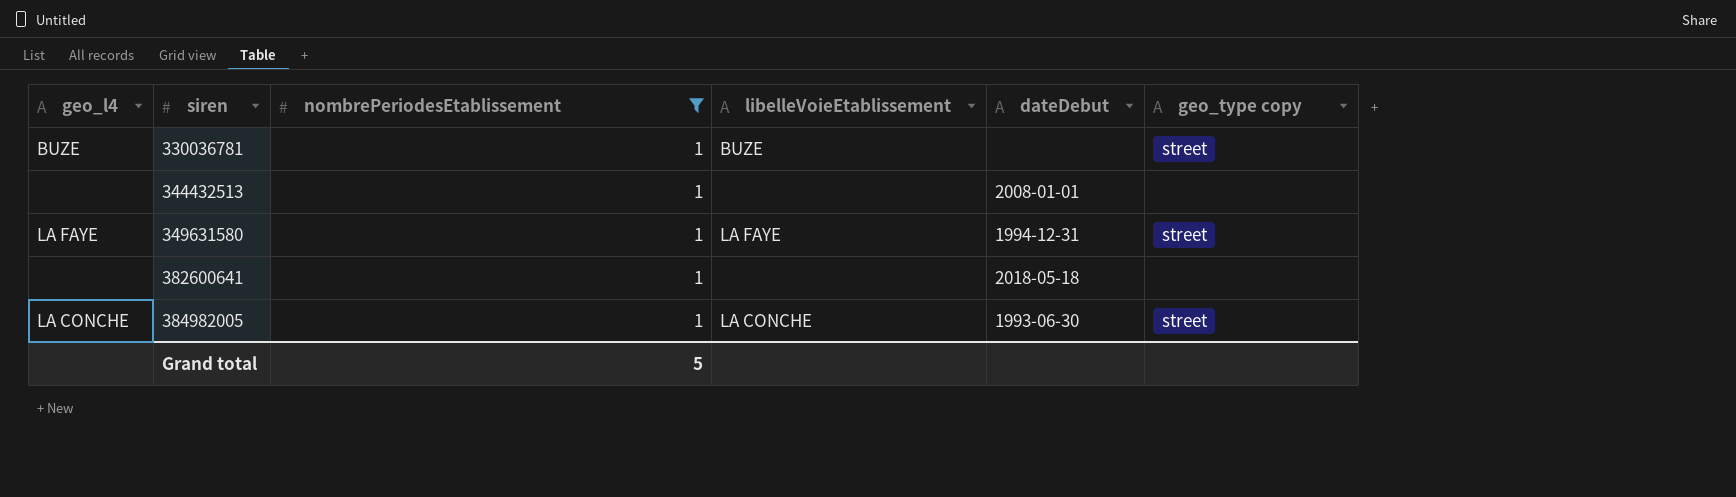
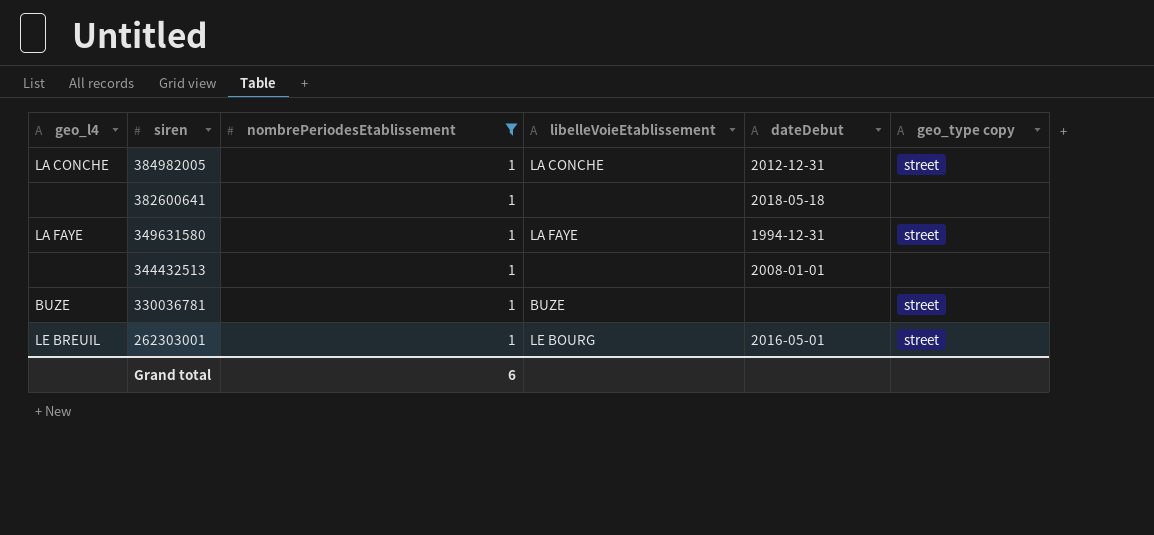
row order: siren ascending -> siren descending
384982005 | dateDebut: 1993-06-30 -> 2012-12-31
row 262303001: none -> LE BREUIL | 1 | LE BOURG | 2016-05-01 | street
Grand total | nombrePeriodesEtablissement: 5 -> 6

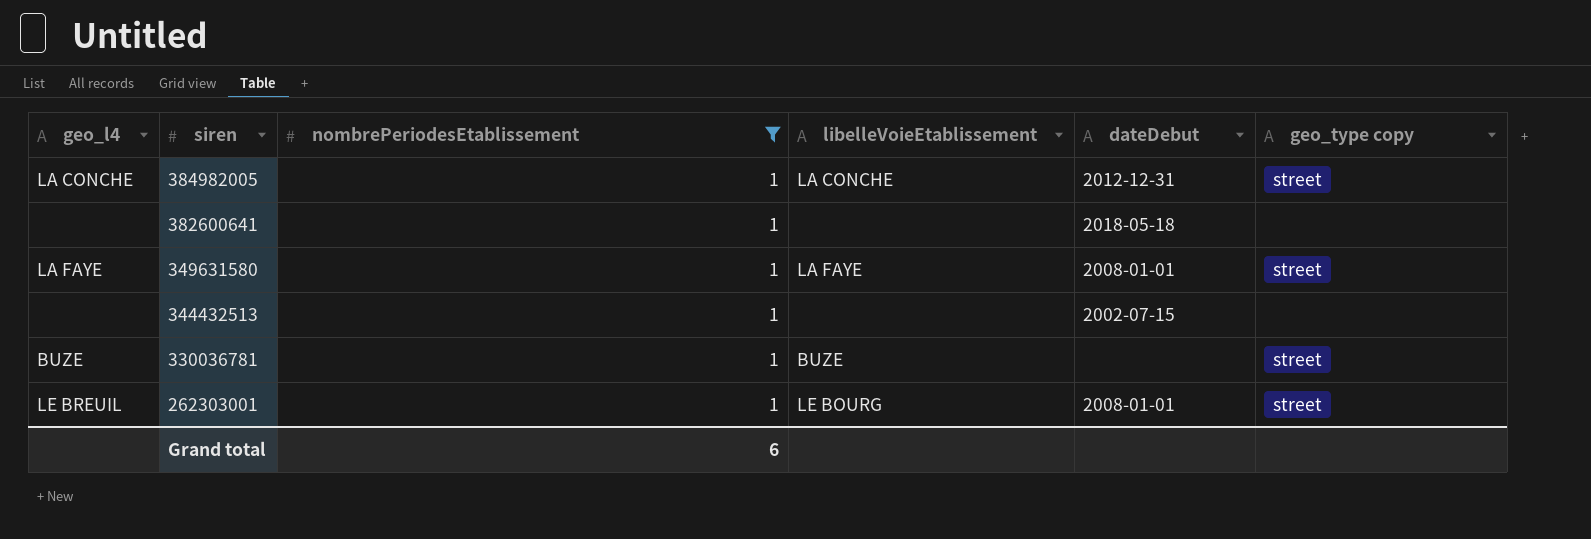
349631580 | dateDebut: 1994-12-31 -> 2008-01-01
344432513 | dateDebut: 2008-01-01 -> 2002-07-15
262303001 | dateDebut: 2016-05-01 -> 2008-01-01

